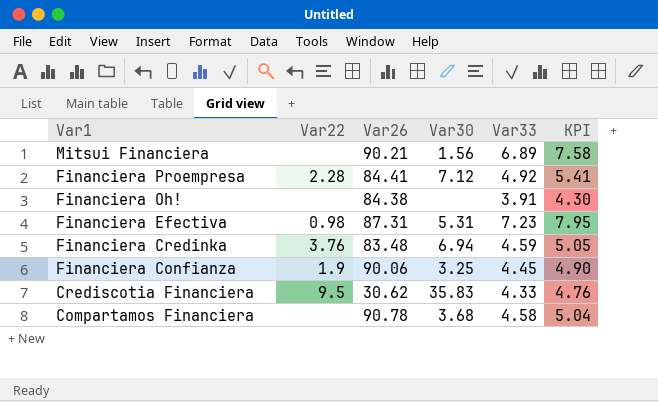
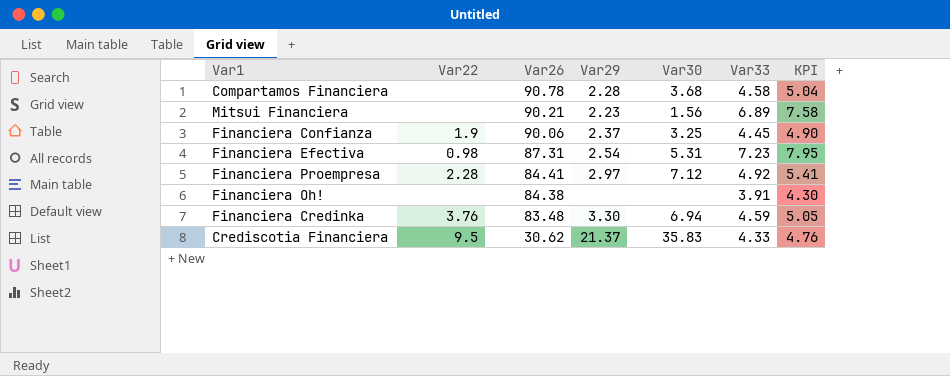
row order: Var1 descending -> Var26 descending
column Var29 | position: none -> 4

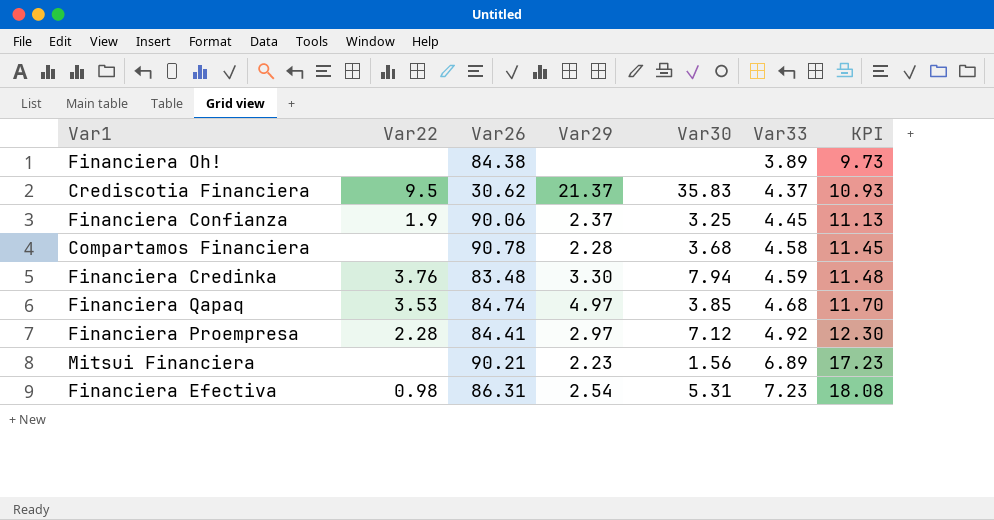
row order: Var26 descending -> Var33 ascending
column KPI | formula: [Var33] * 1.1 -> [Var33] * 2.5
Financiera Oh! | Var33: 3.91 -> 3.89
Crediscotia Financiera | Var33: 4.33 -> 4.37
Financiera Credinka | Var30: 6.94 -> 7.94
row Financiera Qapaq: none -> 3.53 | 84.74 | 4.97 | 3.85 | 4.68 | 11.70
Financiera Efectiva | Var26: 87.31 -> 86.31

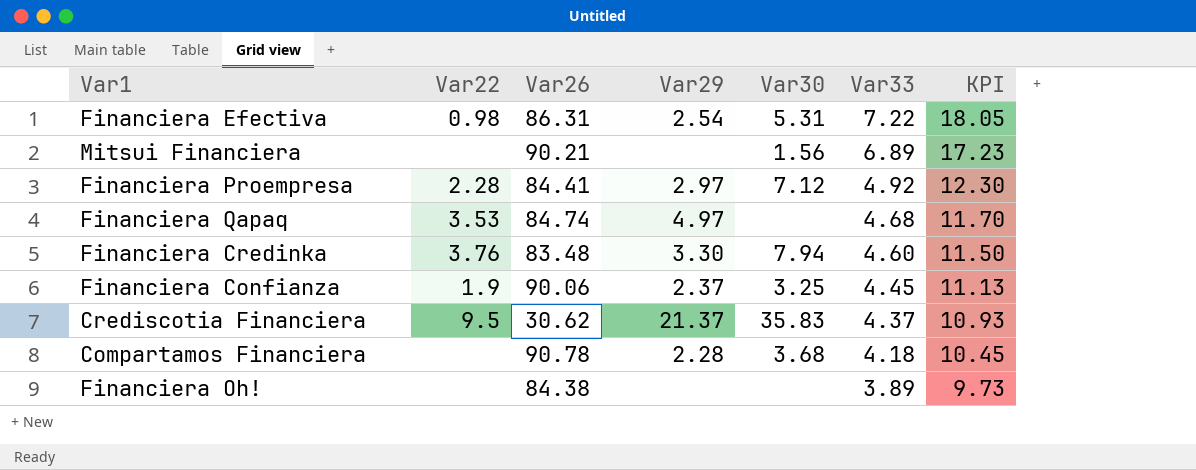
row order: Var33 ascending -> Var33 descending
Financiera Efectiva | Var33: 7.23 -> 7.22
Financiera Efectiva | KPI: 18.08 -> 18.05
Mitsui Financiera | Var29: 2.23 -> none
Financiera Qapaq | Var30: 3.85 -> none
Financiera Credinka | Var33: 4.59 -> 4.60
Financiera Credinka | KPI: 11.48 -> 11.50
Compartamos Financiera | Var33: 4.58 -> 4.18
Compartamos Financiera | KPI: 11.45 -> 10.45

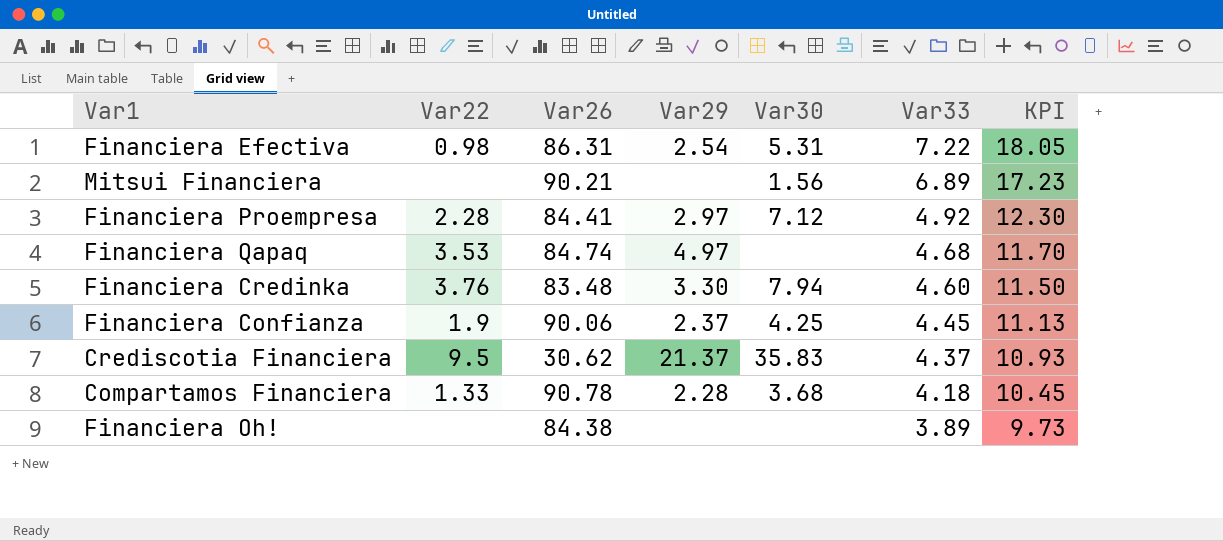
Financiera Confianza | Var30: 3.25 -> 4.25
Compartamos Financiera | Var22: none -> 1.33

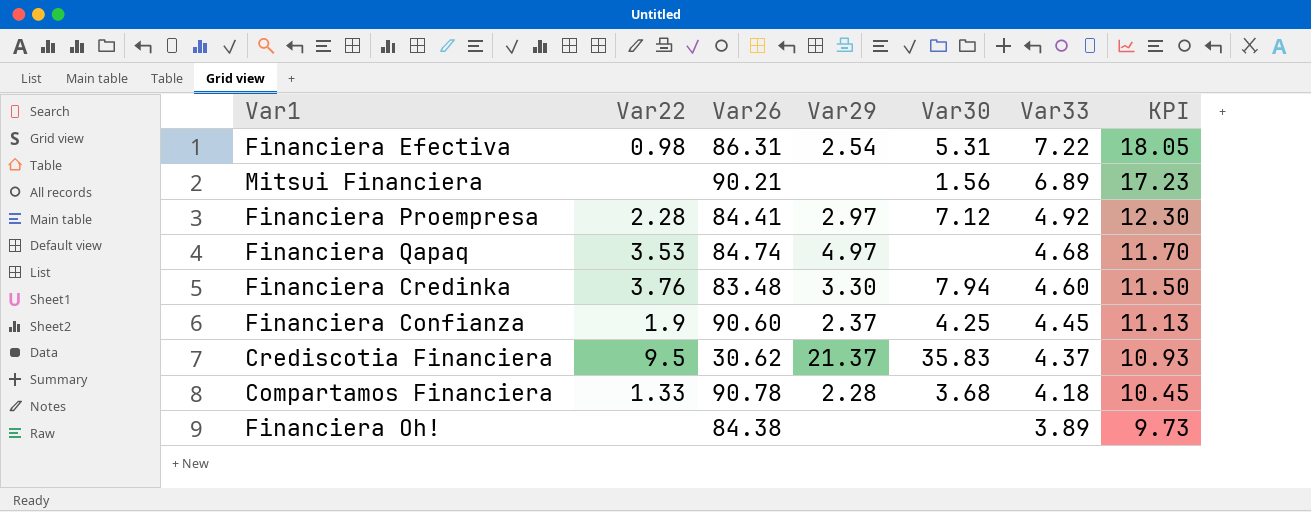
Financiera Confianza | Var26: 90.06 -> 90.60

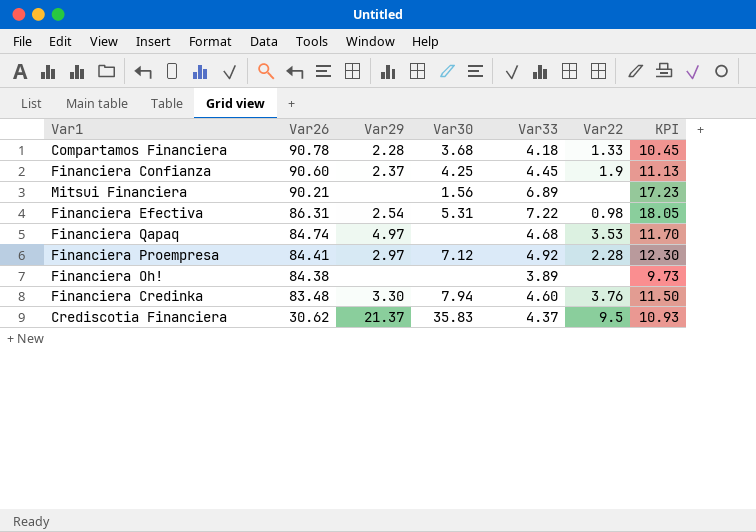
row order: Var33 descending -> Var26 descending
column Var22 | position: 2 -> 6

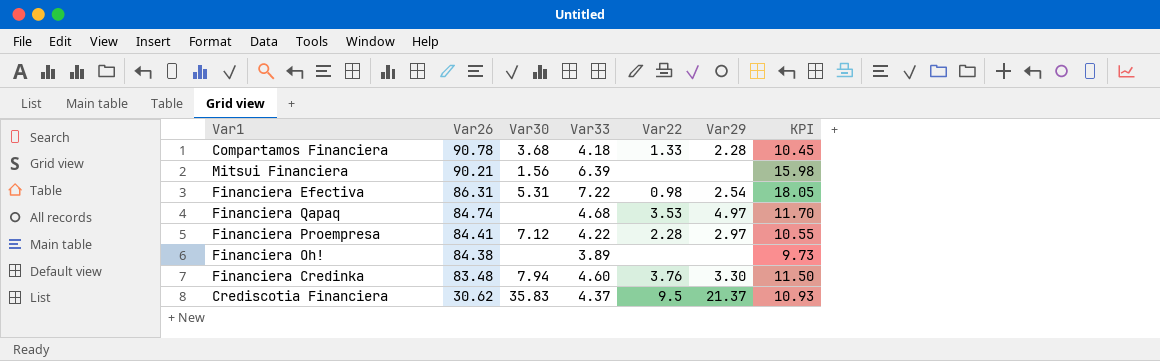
column Var29 | position: 3 -> 6
row Financiera Confianza: 90.60 | 2.37 | 4.25 | 4.45 | 1.9 | 11.13 -> none
Mitsui Financiera | Var33: 6.89 -> 6.39
Mitsui Financiera | KPI: 17.23 -> 15.98
Financiera Proempresa | Var33: 4.92 -> 4.22
Financiera Proempresa | KPI: 12.30 -> 10.55

